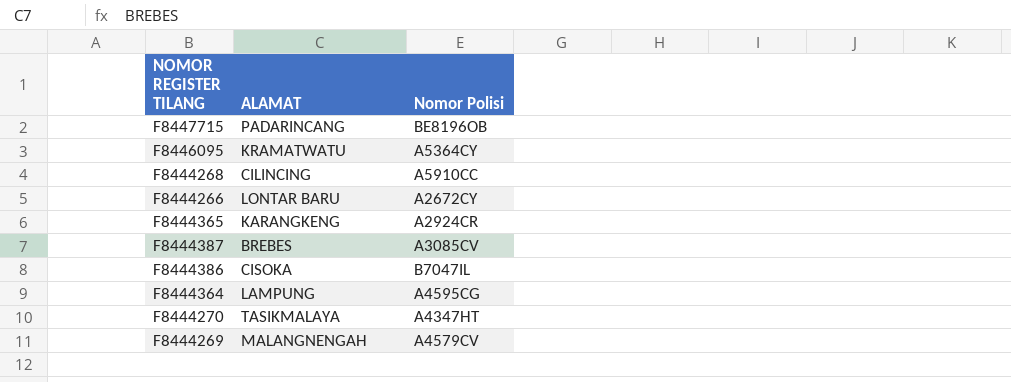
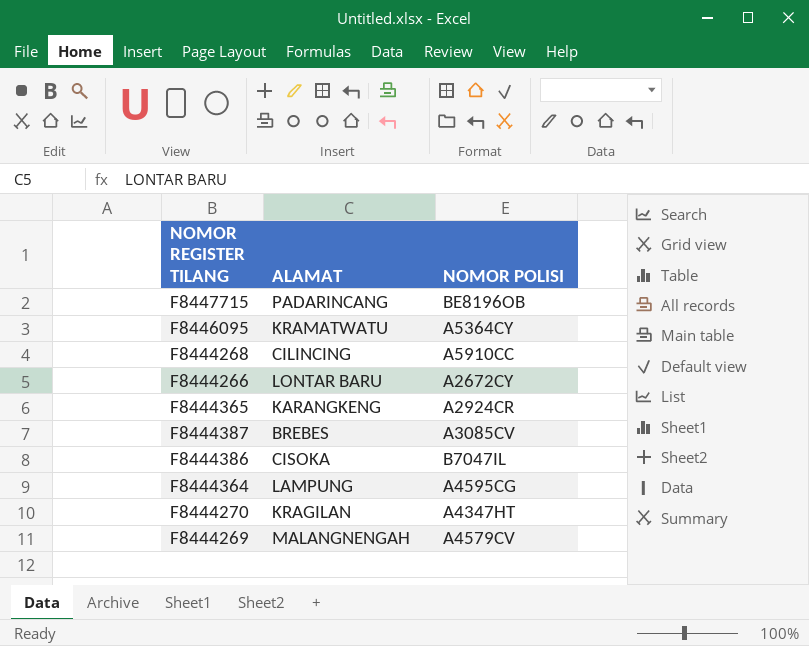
column name: Nomor Polisi -> NOMOR POLISI
F8444270 | ALAMAT: TASIKMALAYA -> KRAGILAN

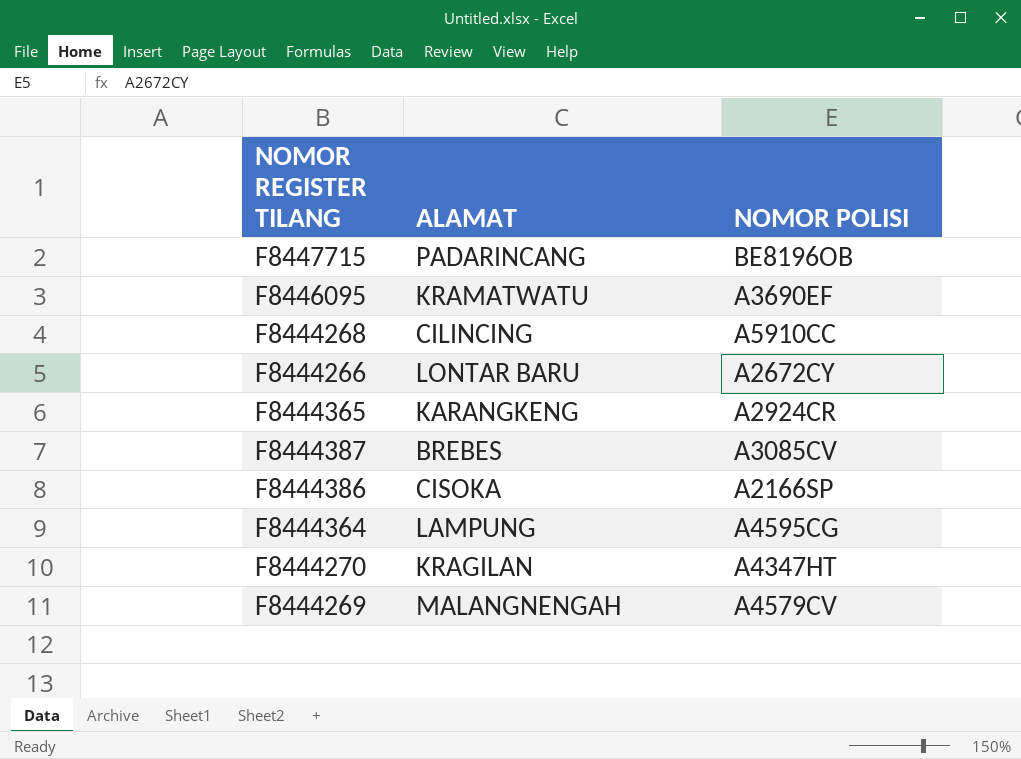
F8446095 | NOMOR POLISI: A5364CY -> A3690EF
F8444386 | NOMOR POLISI: B7047IL -> A2166SP

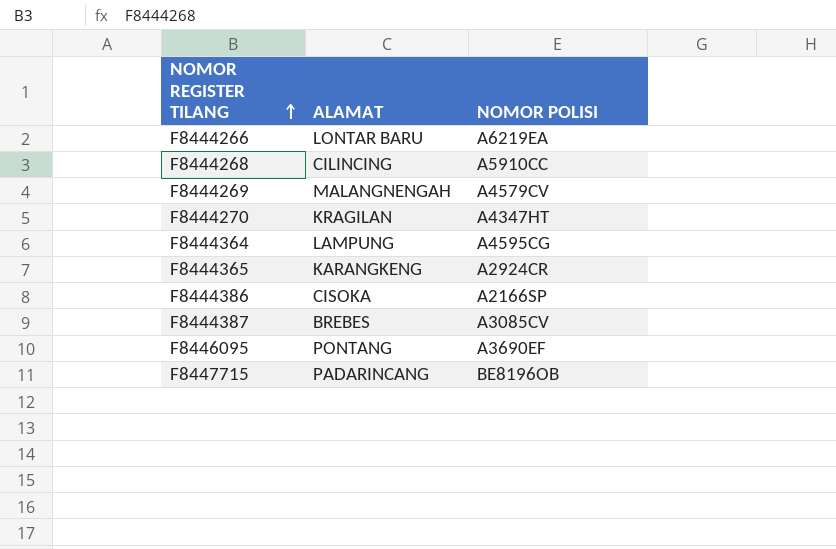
row order: none -> NOMOR REGISTER TILANG ascending
F8444266 | NOMOR POLISI: A2672CY -> A6219EA
F8446095 | ALAMAT: KRAMATWATU -> PONTANG

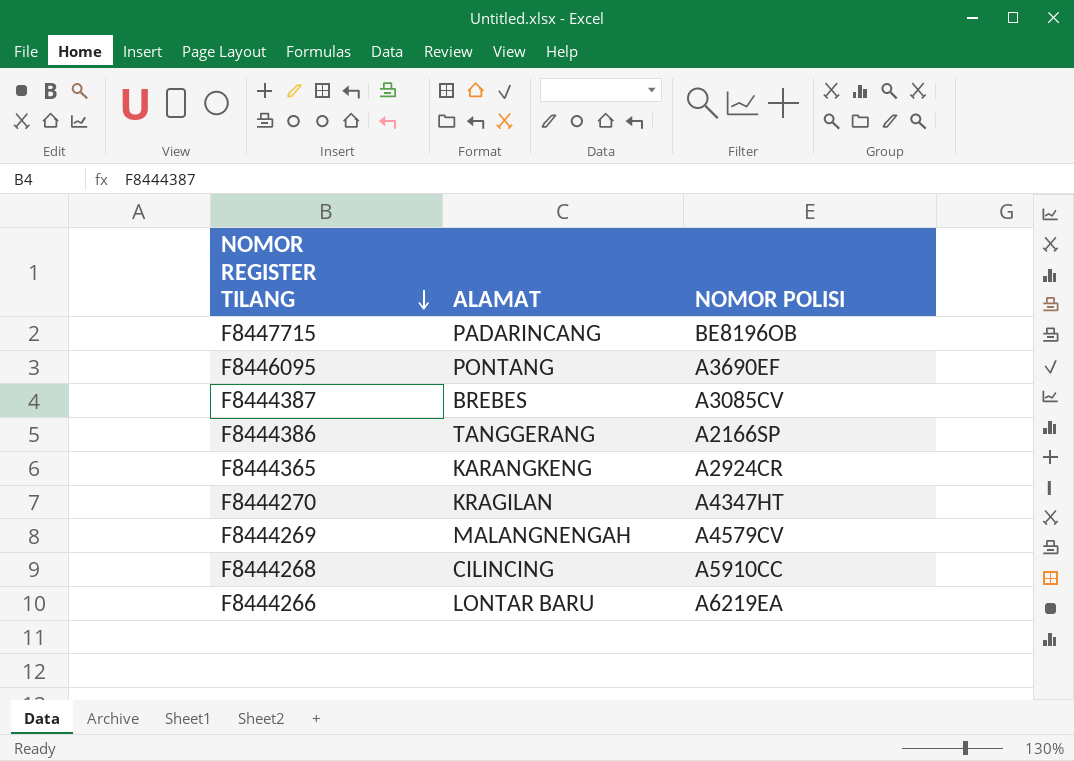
row order: NOMOR REGISTER TILANG ascending -> NOMOR REGISTER TILANG descending
row F8444364: LAMPUNG | A4595CG -> none
F8444386 | ALAMAT: CISOKA -> TANGGERANG

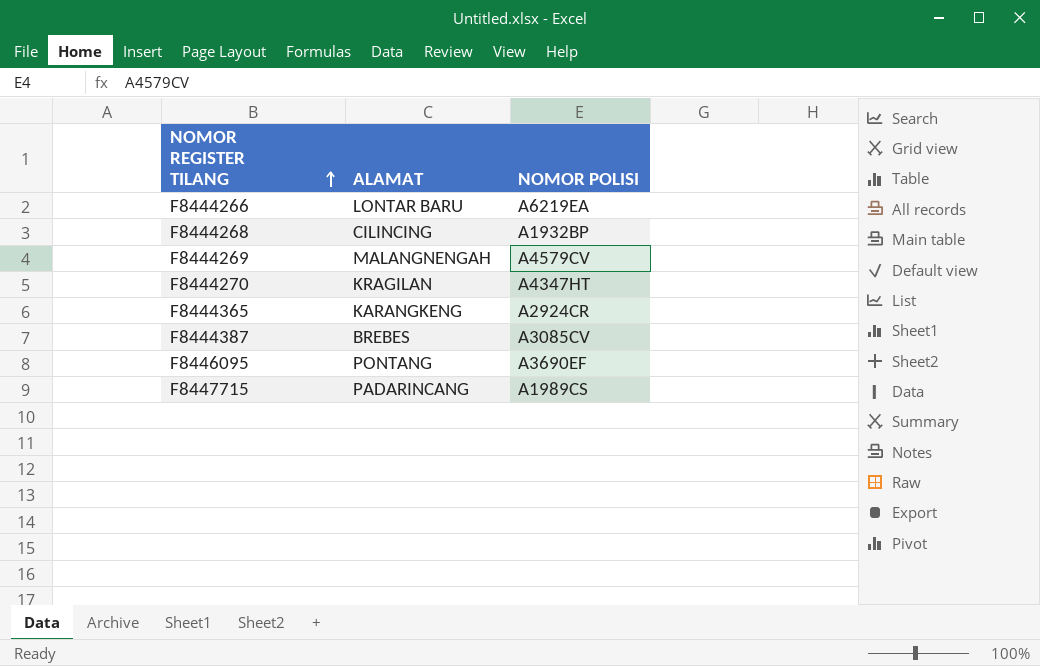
row order: NOMOR REGISTER TILANG descending -> NOMOR REGISTER TILANG ascending
row F8444386: TANGGERANG | A2166SP -> none
F8444268 | NOMOR POLISI: A5910CC -> A1932BP
F8447715 | NOMOR POLISI: BE8196OB -> A1989CS

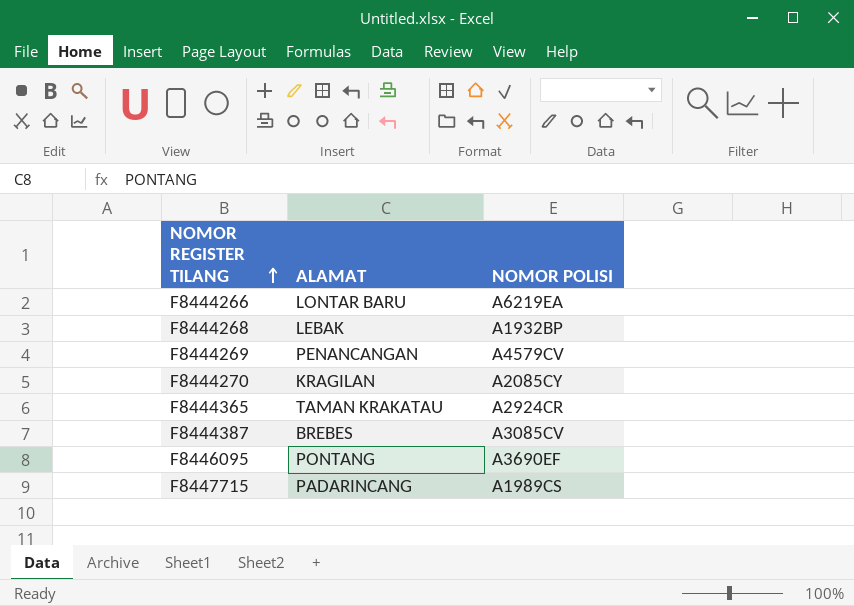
F8444268 | ALAMAT: CILINCING -> LEBAK
F8444269 | ALAMAT: MALANGNENGAH -> PENANCANGAN
F8444270 | NOMOR POLISI: A4347HT -> A2085CY
F8444365 | ALAMAT: KARANGKENG -> TAMAN KRAKATAU

